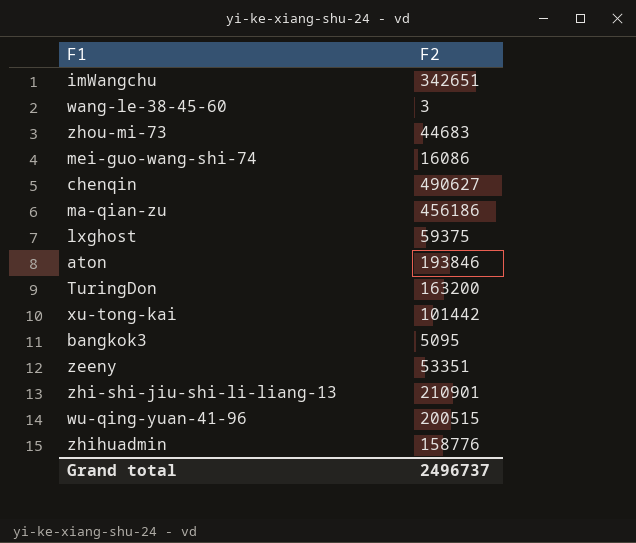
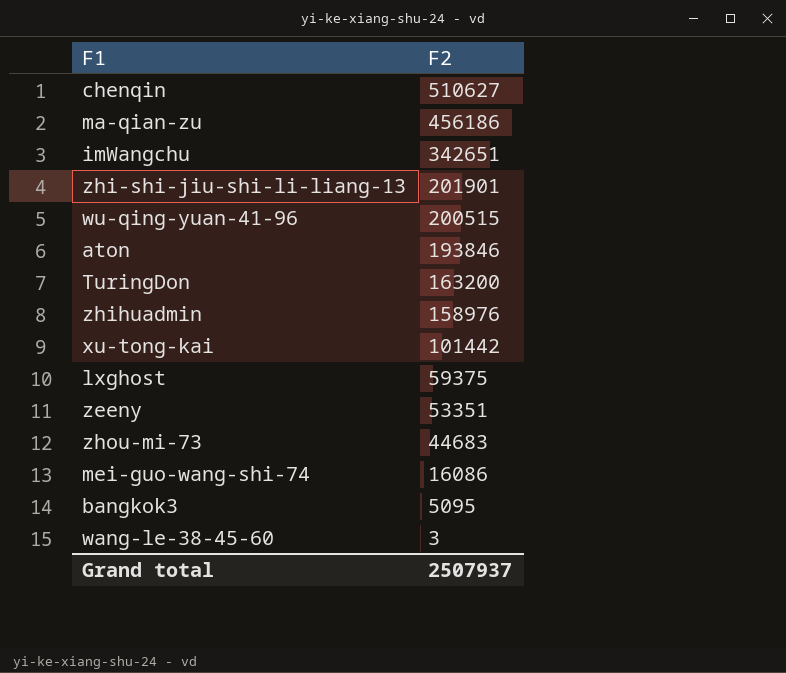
row order: none -> F2 descending
chenqin | F2: 490627 -> 510627
zhi-shi-jiu-shi-li-liang-13 | F2: 210901 -> 201901
zhihuadmin | F2: 158776 -> 158976
Grand total | F2: 2496737 -> 2507937

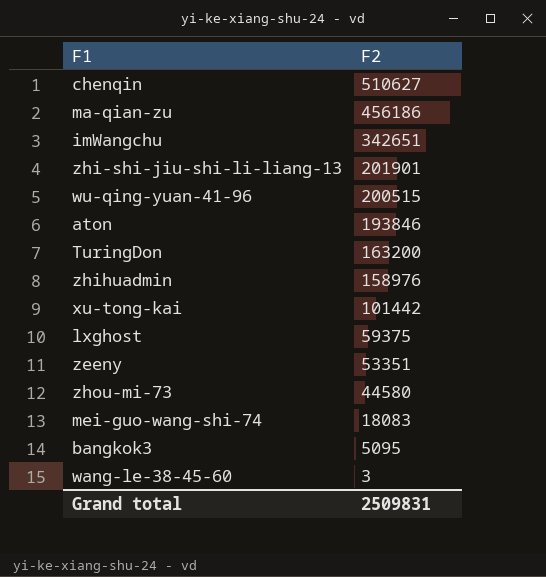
zhou-mi-73 | F2: 44683 -> 44580
mei-guo-wang-shi-74 | F2: 16086 -> 18083
Grand total | F2: 2507937 -> 2509831

